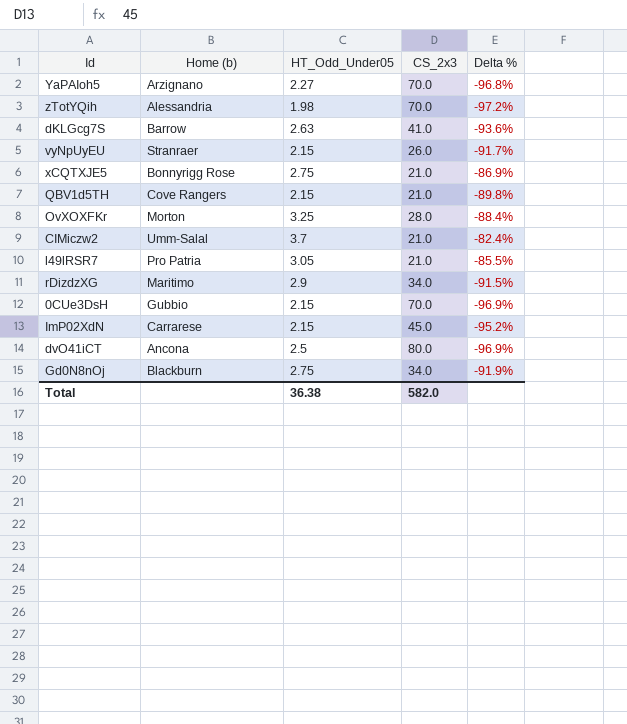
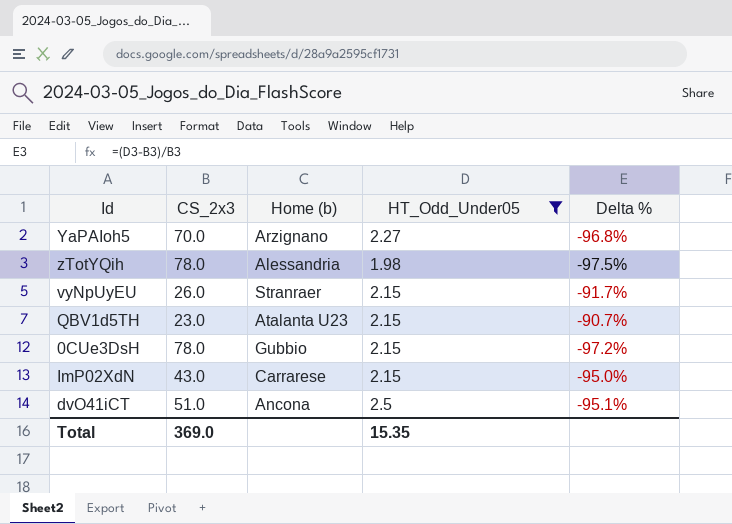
filter: none -> HT_Odd_Under05 <= 2.5
column CS_2x3 | position: 4 -> 2
zTotYQih | CS_2x3: 70.0 -> 78.0
zTotYQih | Delta %: -97.2% -> -97.5%
QBV1d5TH | CS_2x3: 21.0 -> 23.0
QBV1d5TH | Home (b): Cove Rangers -> Atalanta U23
QBV1d5TH | Delta %: -89.8% -> -90.7%
0CUe3DsH | CS_2x3: 70.0 -> 78.0
0CUe3DsH | Delta %: -96.9% -> -97.2%
ImP02XdN | CS_2x3: 45.0 -> 43.0
ImP02XdN | Delta %: -95.2% -> -95.0%
dvO41iCT | CS_2x3: 80.0 -> 51.0
dvO41iCT | Delta %: -96.9% -> -95.1%
Total | CS_2x3: 582.0 -> 369.0
Total | HT_Odd_Under05: 36.38 -> 15.35

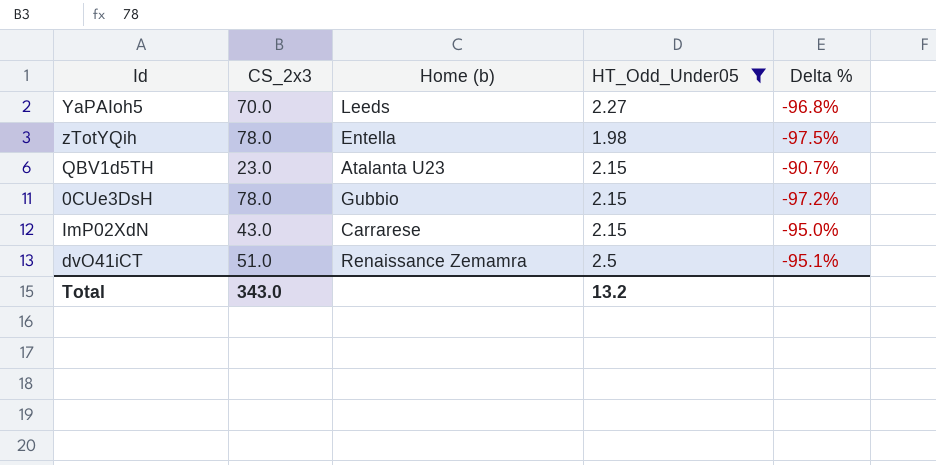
row vyNpUyEU: 26.0 | Stranraer | 2.15 | -91.7% -> none
YaPAIoh5 | Home (b): Arzignano -> Leeds
zTotYQih | Home (b): Alessandria -> Entella
dvO41iCT | Home (b): Ancona -> Renaissance Zemamra
Total | CS_2x3: 369.0 -> 343.0
Total | HT_Odd_Under05: 15.35 -> 13.2

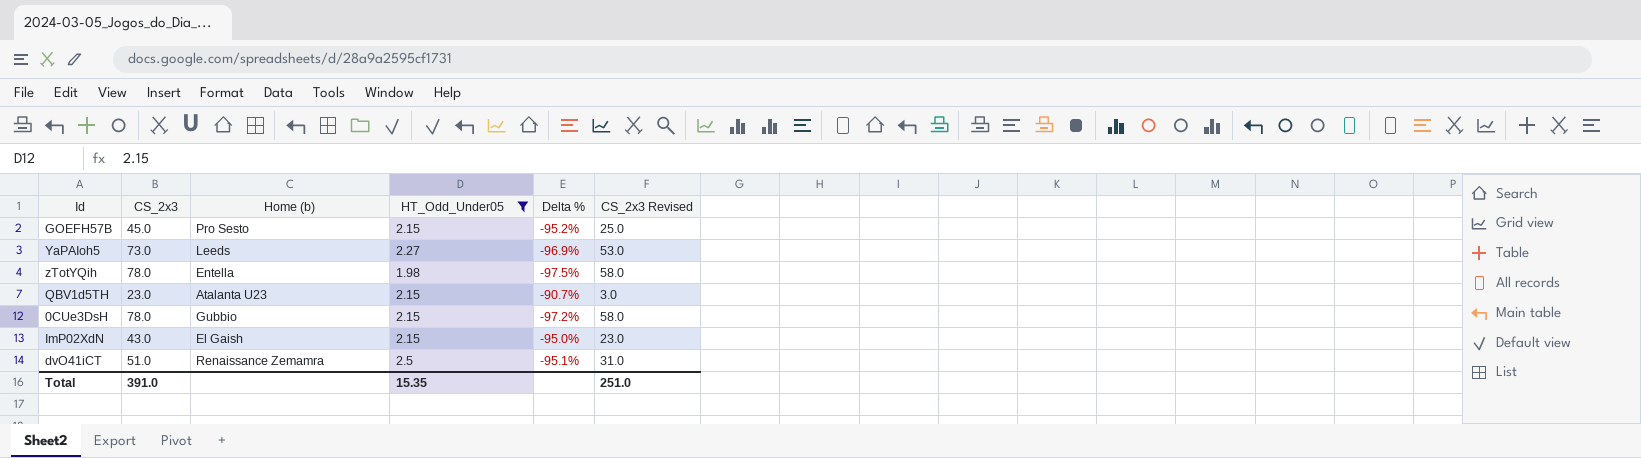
column CS_2x3 Revised | formula: none -> [CS_2x3] - 20
row GOEFH57B: none -> 45.0 | Pro Sesto | 2.15 | -95.2% | 25.0
YaPAIoh5 | CS_2x3: 70.0 -> 73.0
YaPAIoh5 | Delta %: -96.8% -> -96.9%
ImP02XdN | Home (b): Carrarese -> El Gaish
Total | CS_2x3: 343.0 -> 391.0
Total | HT_Odd_Under05: 13.2 -> 15.35

